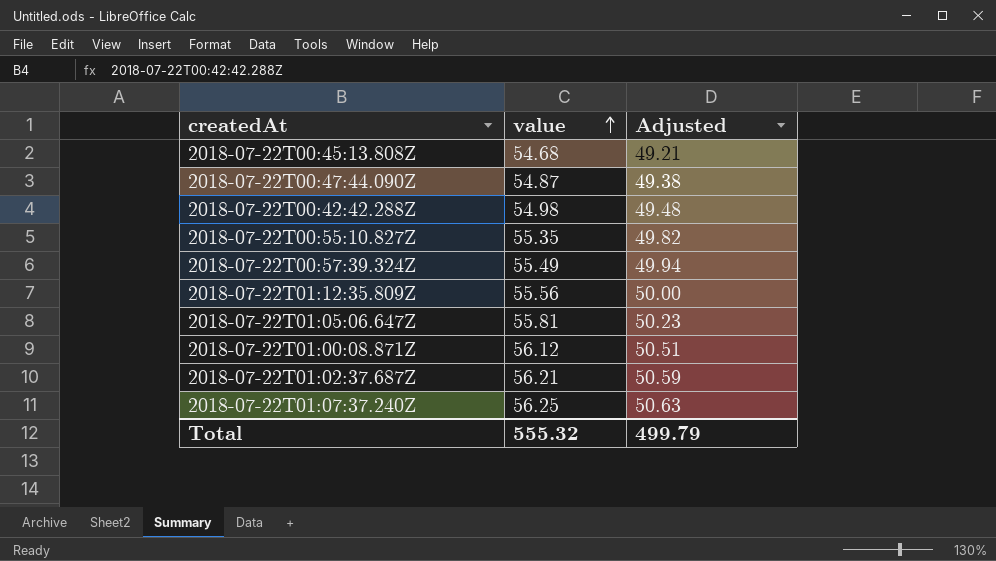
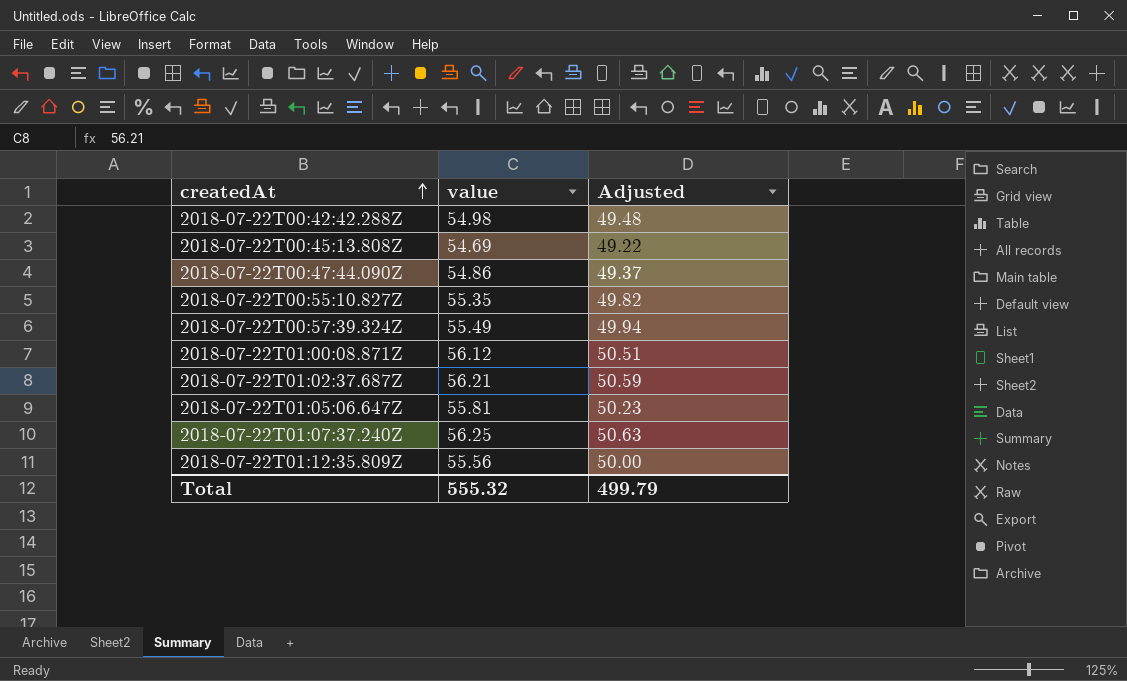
row order: value ascending -> createdAt ascending
2018-07-22T00:45:13.808Z | value: 54.68 -> 54.69
2018-07-22T00:45:13.808Z | Adjusted: 49.21 -> 49.22
2018-07-22T00:47:44.090Z | value: 54.87 -> 54.86
2018-07-22T00:47:44.090Z | Adjusted: 49.38 -> 49.37

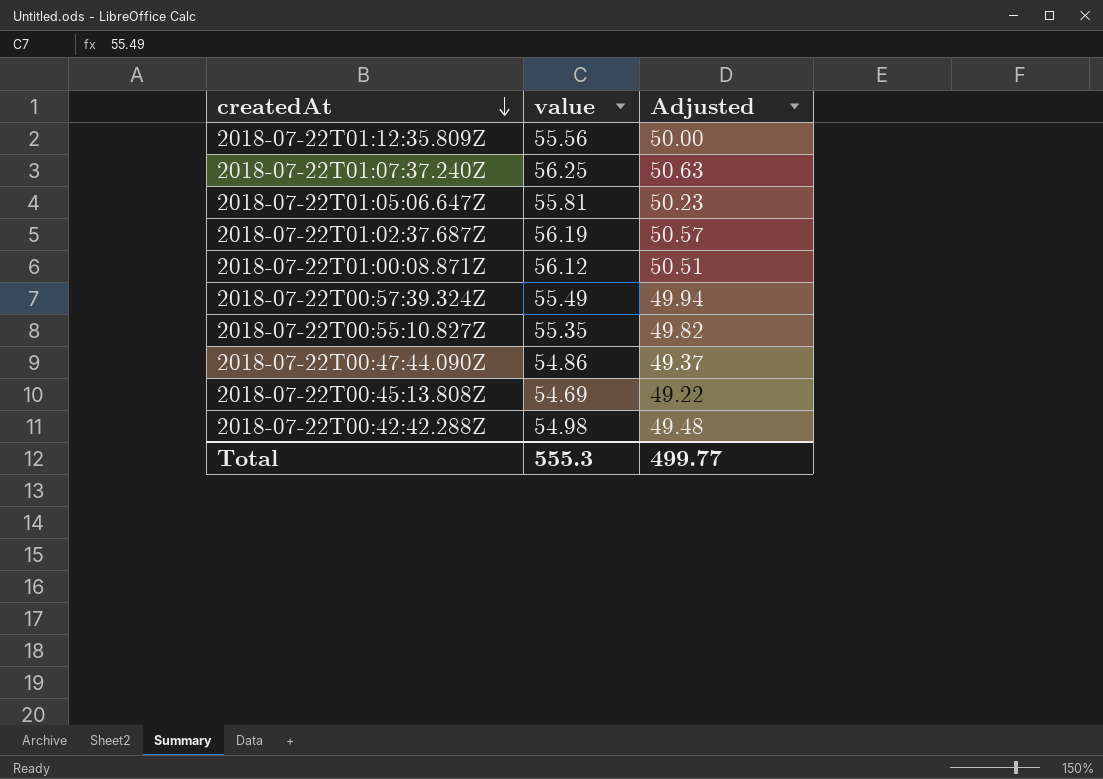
row order: createdAt ascending -> createdAt descending
2018-07-22T01:02:37.687Z | value: 56.21 -> 56.19
2018-07-22T01:02:37.687Z | Adjusted: 50.59 -> 50.57
Total | value: 555.32 -> 555.3
Total | Adjusted: 499.79 -> 499.77

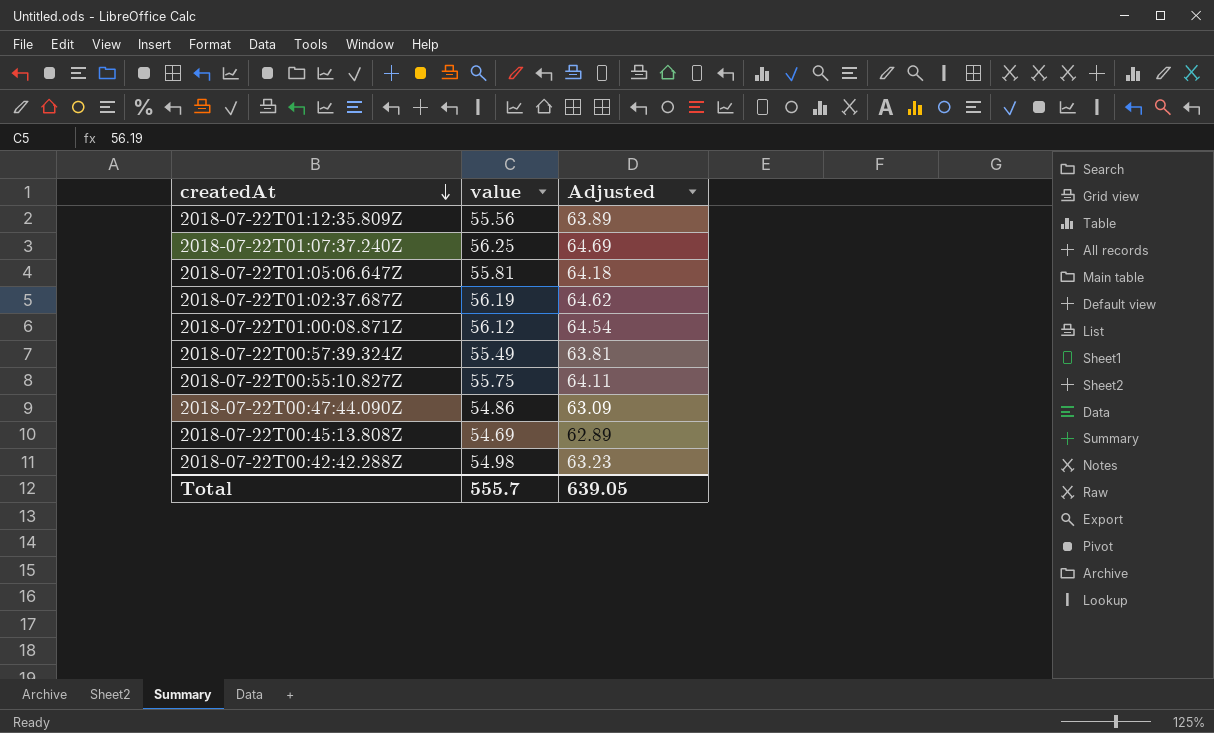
column Adjusted | formula: [value] * 0.9 -> [value] * 1.15
2018-07-22T00:55:10.827Z | value: 55.35 -> 55.75
Total | value: 555.3 -> 555.7
Total | Adjusted: 499.77 -> 639.05

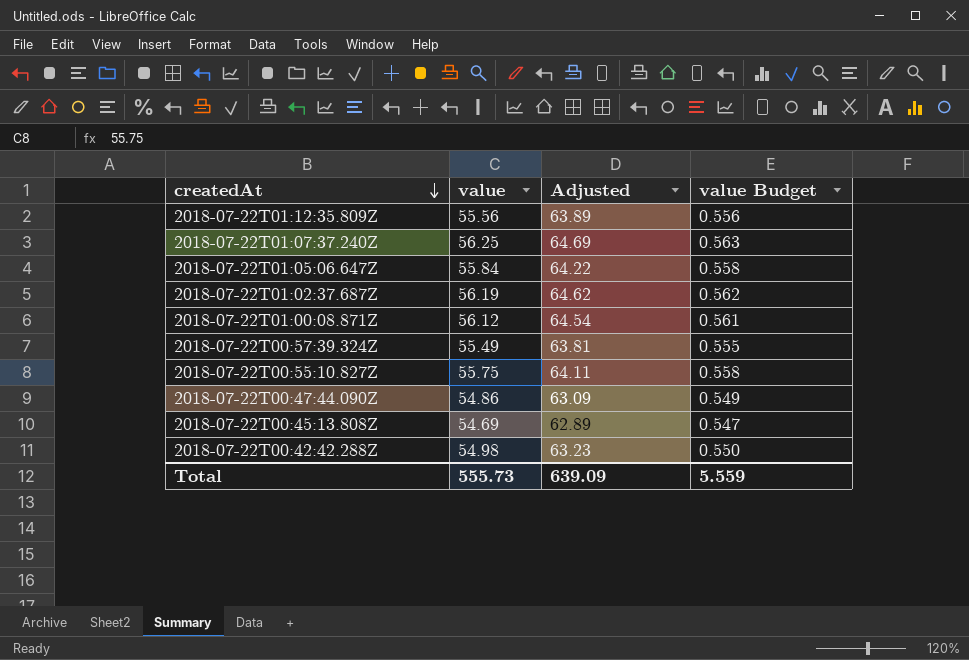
column value Budget | formula: none -> [value] * 0.01
2018-07-22T01:05:06.647Z | value: 55.81 -> 55.84
2018-07-22T01:05:06.647Z | Adjusted: 64.18 -> 64.22
Total | value: 555.7 -> 555.73
Total | Adjusted: 639.05 -> 639.09

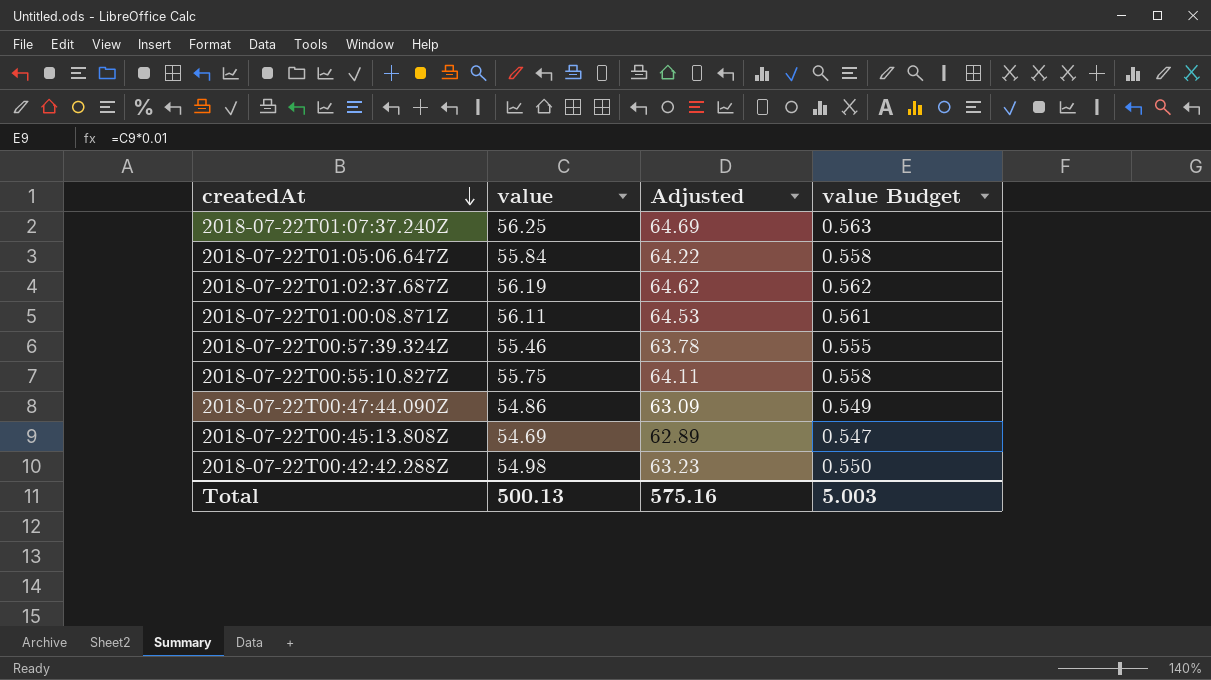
row 2018-07-22T01:12:35.809Z: 55.56 | 63.89 | 0.556 -> none
2018-07-22T01:00:08.871Z | value: 56.12 -> 56.11
2018-07-22T01:00:08.871Z | Adjusted: 64.54 -> 64.53
2018-07-22T00:57:39.324Z | value: 55.49 -> 55.46
2018-07-22T00:57:39.324Z | Adjusted: 63.81 -> 63.78
Total | value: 555.73 -> 500.13
Total | Adjusted: 639.09 -> 575.16
Total | value Budget: 5.559 -> 5.003

